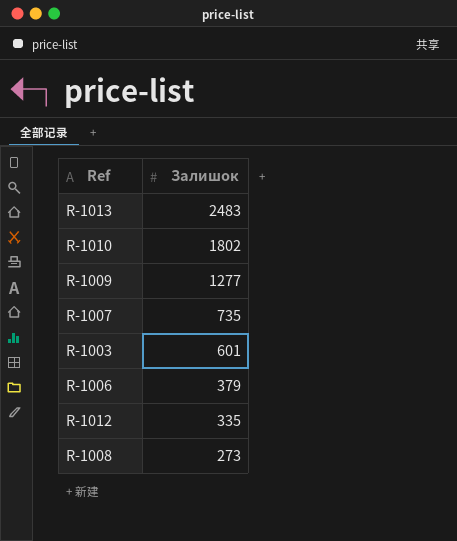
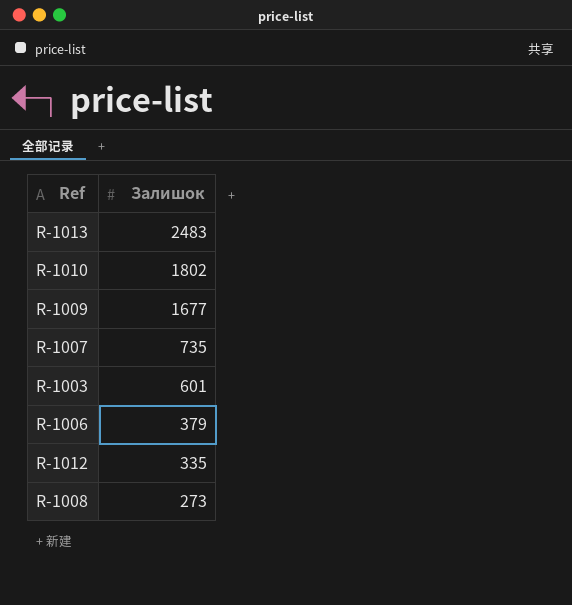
R-1009 | Залишок: 1277 -> 1677

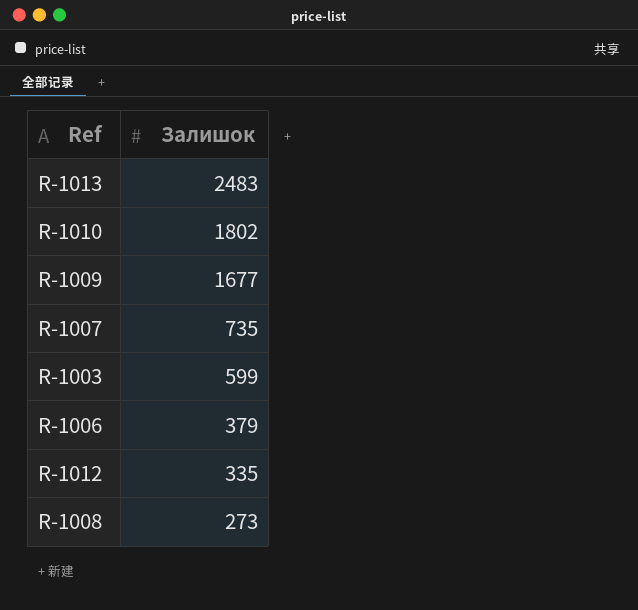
R-1003 | Залишок: 601 -> 599

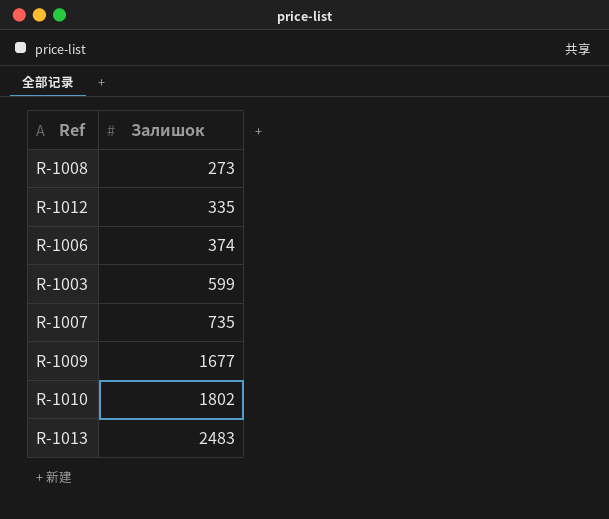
row order: Залишок descending -> Залишок ascending
R-1006 | Залишок: 379 -> 374

